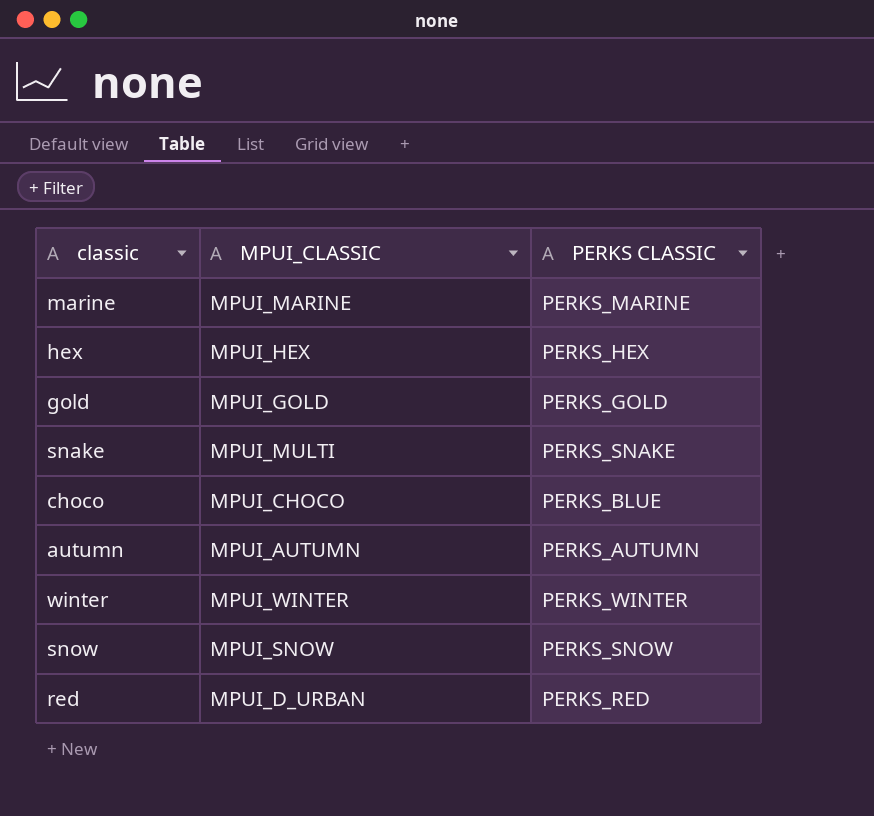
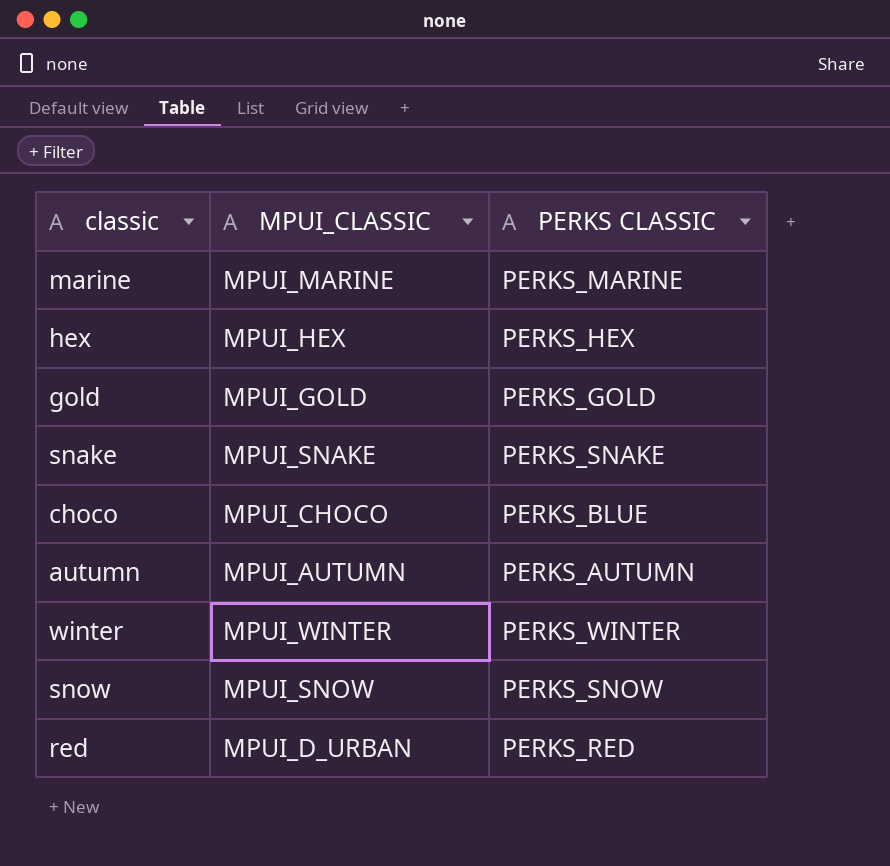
snake | MPUI_CLASSIC: MPUI_MULTI -> MPUI_SNAKE

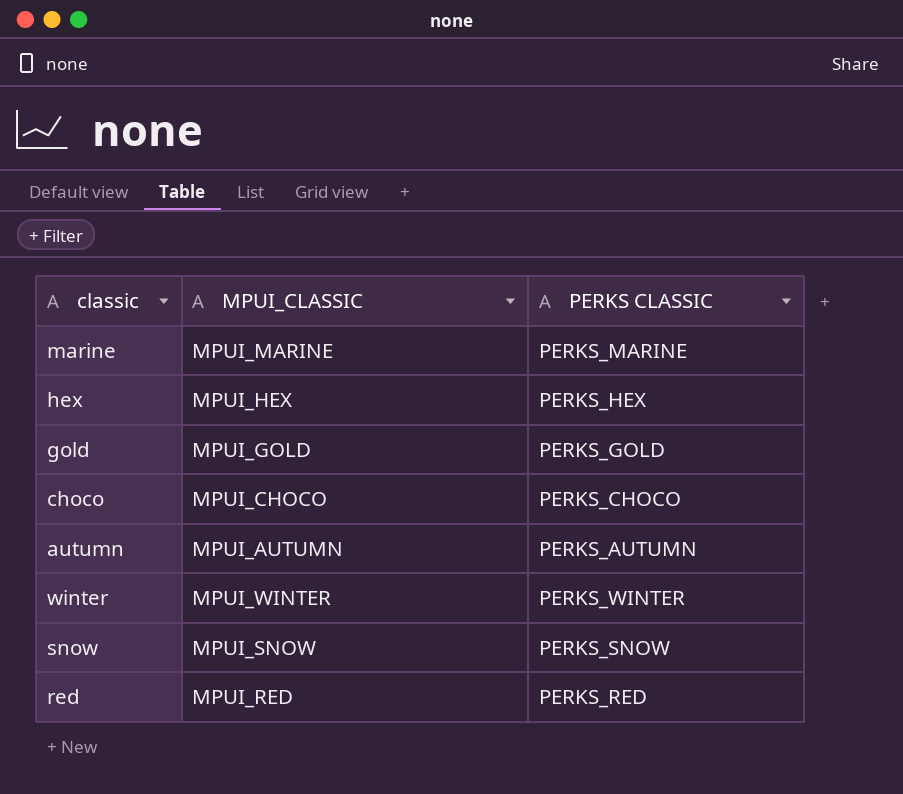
row snake: MPUI_SNAKE | PERKS_SNAKE -> none
choco | PERKS CLASSIC: PERKS_BLUE -> PERKS_CHOCO
red | MPUI_CLASSIC: MPUI_D_URBAN -> MPUI_RED

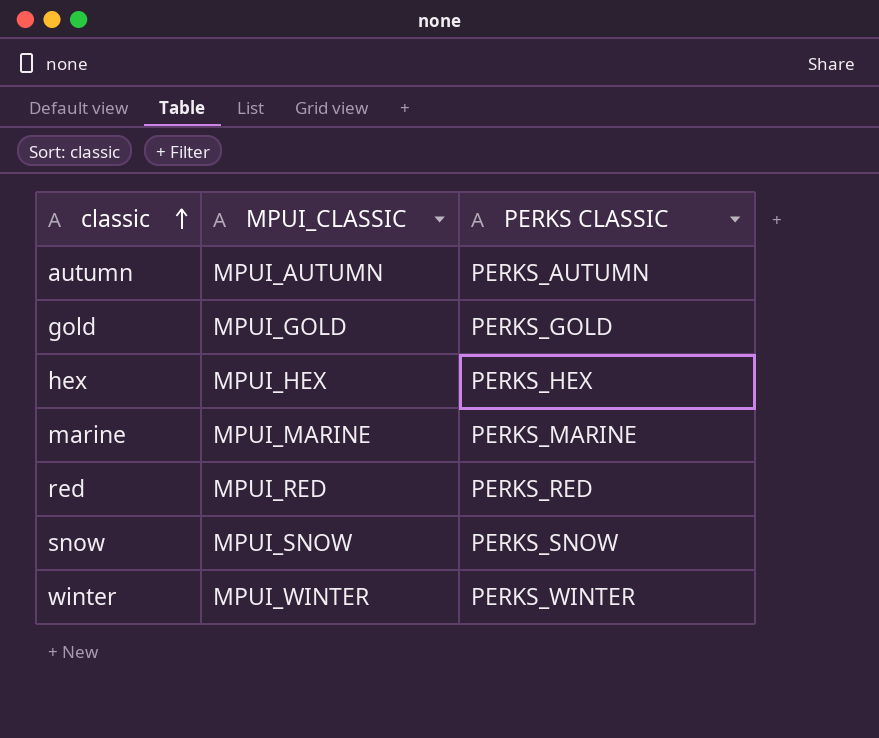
row order: none -> classic ascending
row choco: MPUI_CHOCO | PERKS_CHOCO -> none

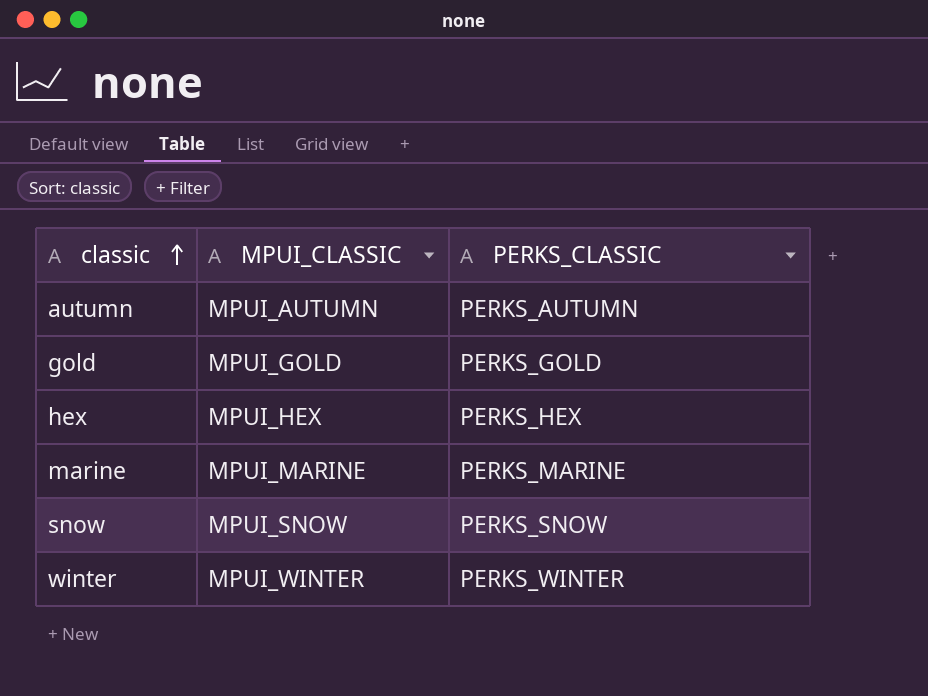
column name: PERKS CLASSIC -> PERKS_CLASSIC
row red: MPUI_RED | PERKS_RED -> none

